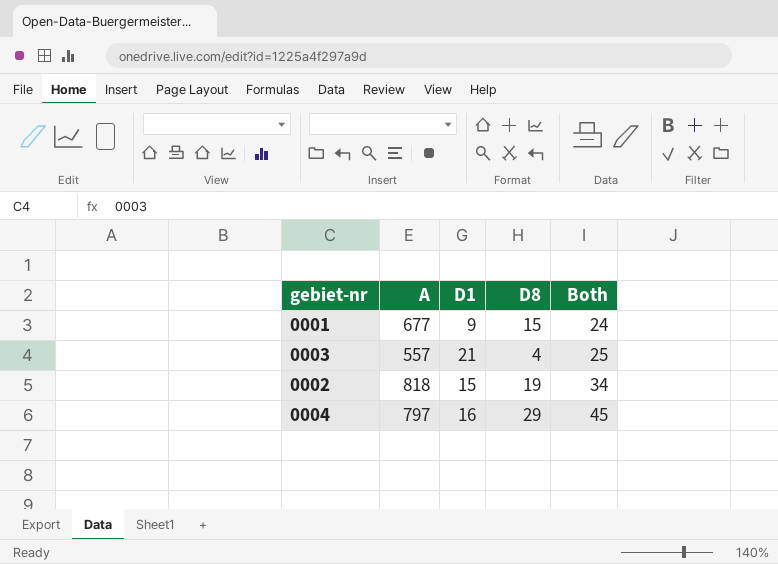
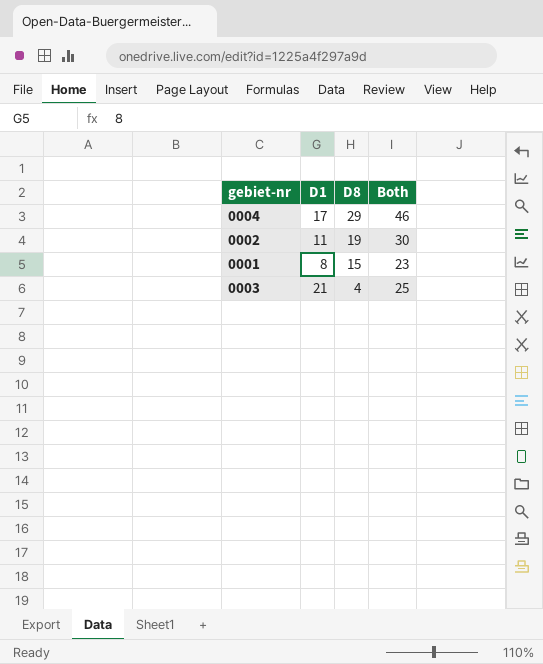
row order: Both ascending -> D8 descending
column A | position: 2 -> none
0004 | D1: 16 -> 17
0004 | Both: 45 -> 46
0002 | D1: 15 -> 11
0002 | Both: 34 -> 30
0001 | D1: 9 -> 8
0001 | Both: 24 -> 23

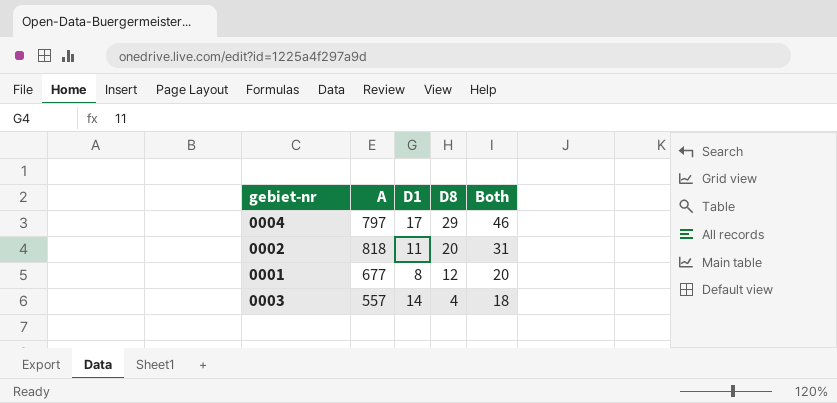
column A | position: none -> 2
0002 | D8: 19 -> 20
0002 | Both: 30 -> 31
0001 | D8: 15 -> 12
0001 | Both: 23 -> 20
0003 | D1: 21 -> 14
0003 | Both: 25 -> 18

